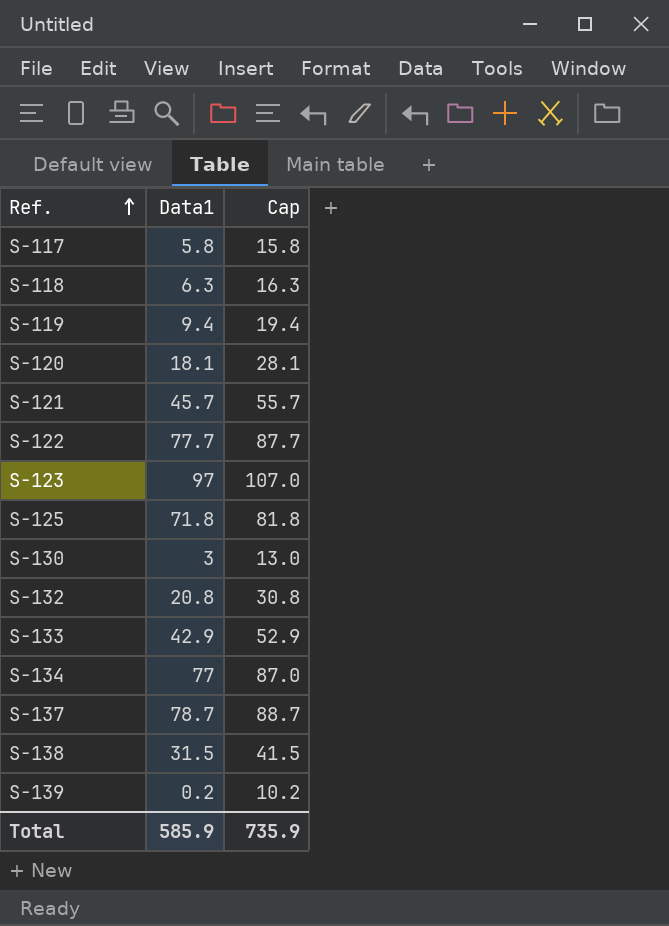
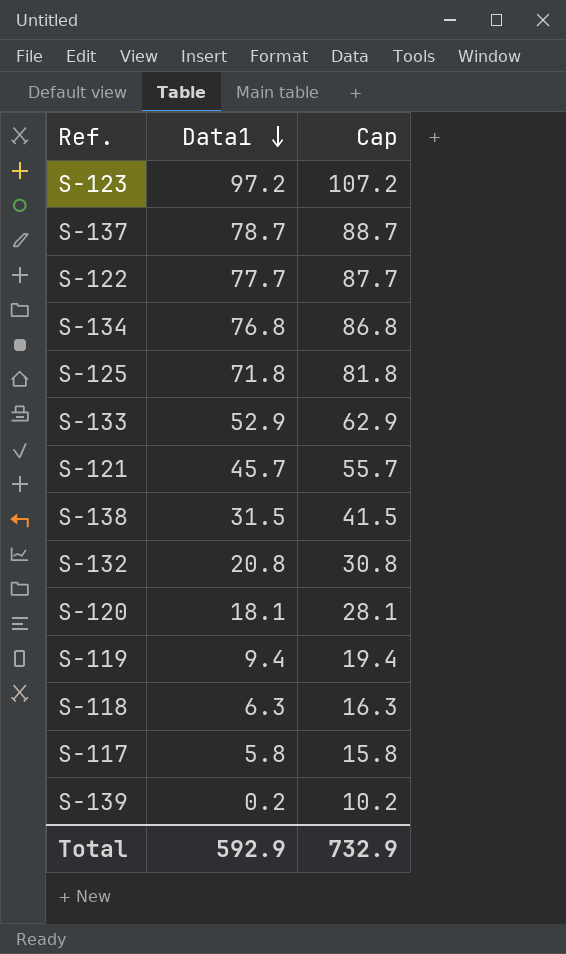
row order: Ref. ascending -> Data1 descending
row S-130: 3 | 13.0 -> none
S-123 | Data1: 97 -> 97.2
S-123 | Cap: 107.0 -> 107.2
S-134 | Data1: 77 -> 76.8
S-134 | Cap: 87.0 -> 86.8
S-133 | Data1: 42.9 -> 52.9
S-133 | Cap: 52.9 -> 62.9
Total | Data1: 585.9 -> 592.9
Total | Cap: 735.9 -> 732.9

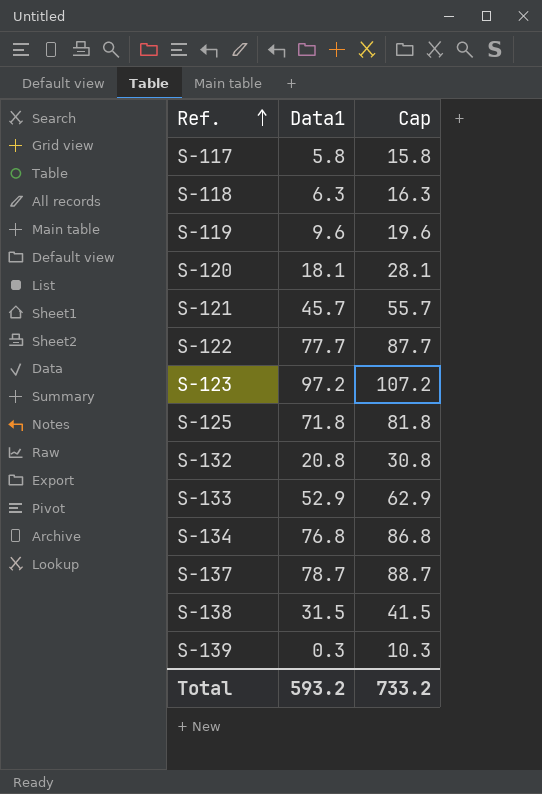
row order: Data1 descending -> Ref. ascending
S-119 | Data1: 9.4 -> 9.6
S-119 | Cap: 19.4 -> 19.6
S-139 | Data1: 0.2 -> 0.3
S-139 | Cap: 10.2 -> 10.3
Total | Data1: 592.9 -> 593.2
Total | Cap: 732.9 -> 733.2

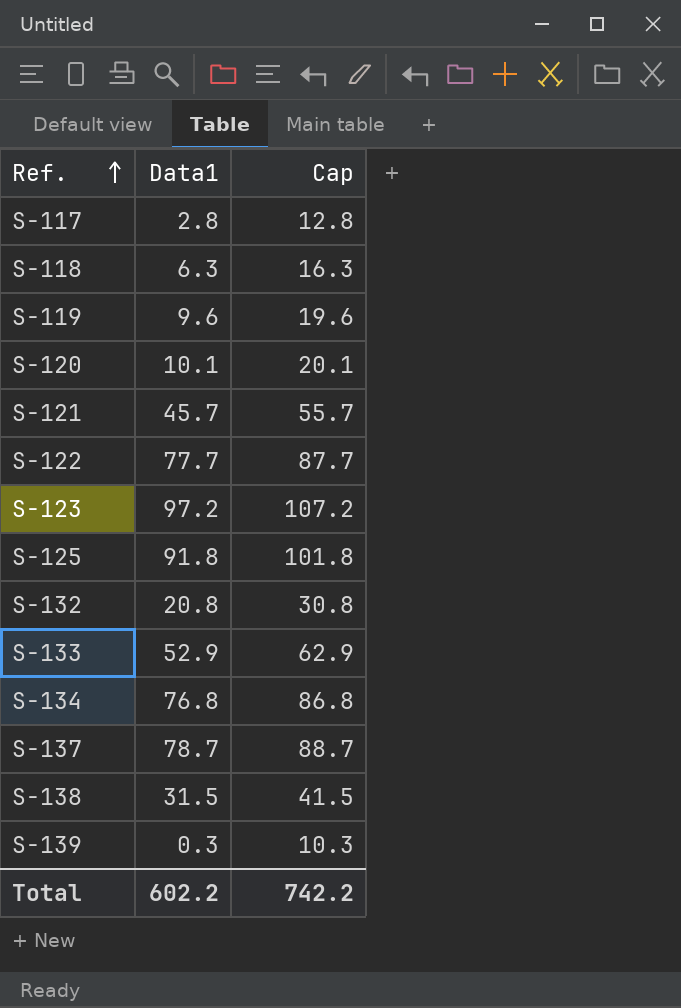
S-117 | Data1: 5.8 -> 2.8
S-117 | Cap: 15.8 -> 12.8
S-120 | Data1: 18.1 -> 10.1
S-120 | Cap: 28.1 -> 20.1
S-125 | Data1: 71.8 -> 91.8
S-125 | Cap: 81.8 -> 101.8
Total | Data1: 593.2 -> 602.2
Total | Cap: 733.2 -> 742.2

